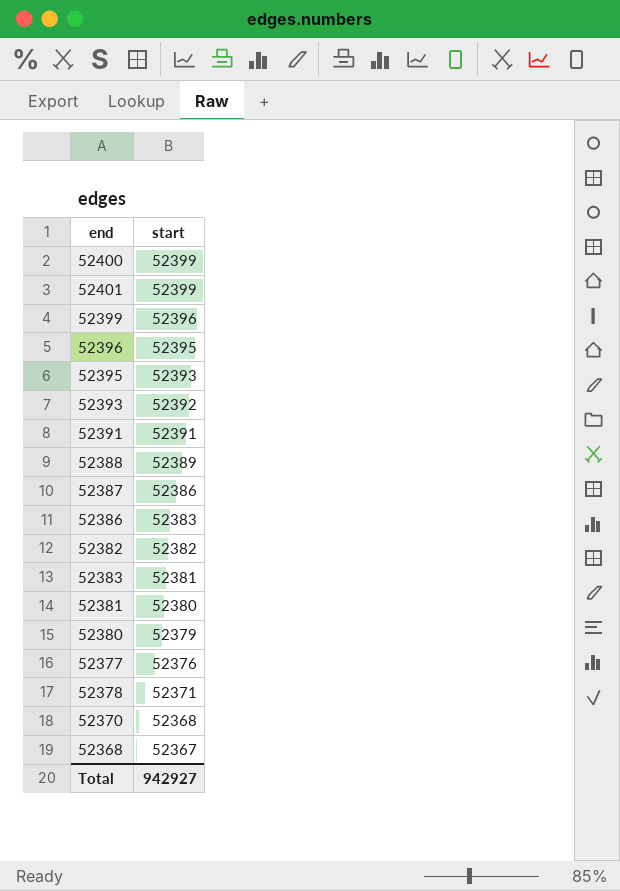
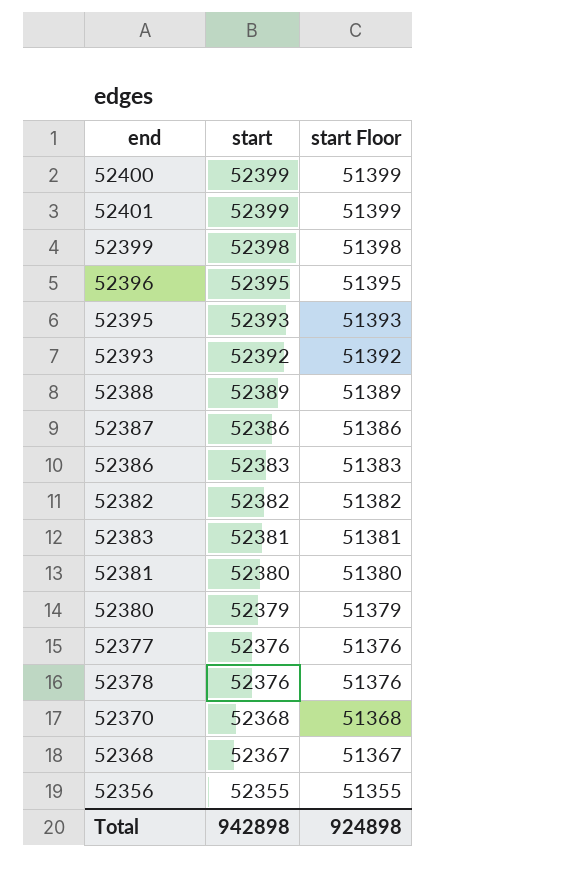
column start Floor | formula: none -> [start] - 1000
row 52391: 52391 -> none
52399 | start: 52396 -> 52398
52378 | start: 52371 -> 52376
row 52356: none -> 52355 | 51355
Total | start: 942927 -> 942898

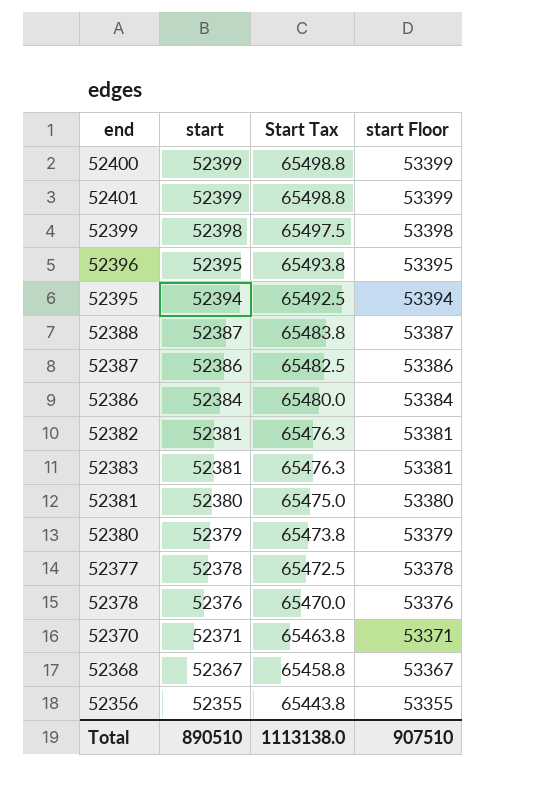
column Start Tax | formula: none -> [start] * 1.25
column start Floor | formula: [start] - 1000 -> [start] + 1000
row 52393: 52392 | 51392 -> none
52395 | start: 52393 -> 52394
52388 | start: 52389 -> 52387
52386 | start: 52383 -> 52384
52382 | start: 52382 -> 52381
52377 | start: 52376 -> 52378
52370 | start: 52368 -> 52371
Total | start: 942898 -> 890510
Total | start Floor: 924898 -> 907510

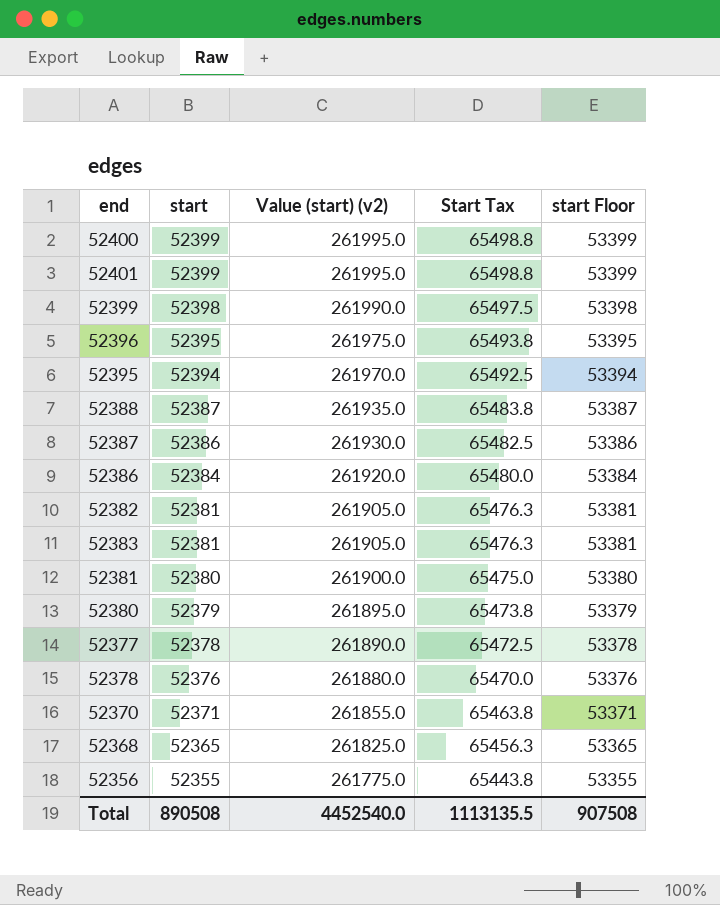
column Value (start) (v2) | formula: none -> [start] * 5
52368 | start: 52367 -> 52365
52368 | Start Tax: 65458.8 -> 65456.3
52368 | start Floor: 53367 -> 53365
Total | start: 890510 -> 890508
Total | Start Tax: 1113138.0 -> 1113135.5
Total | start Floor: 907510 -> 907508

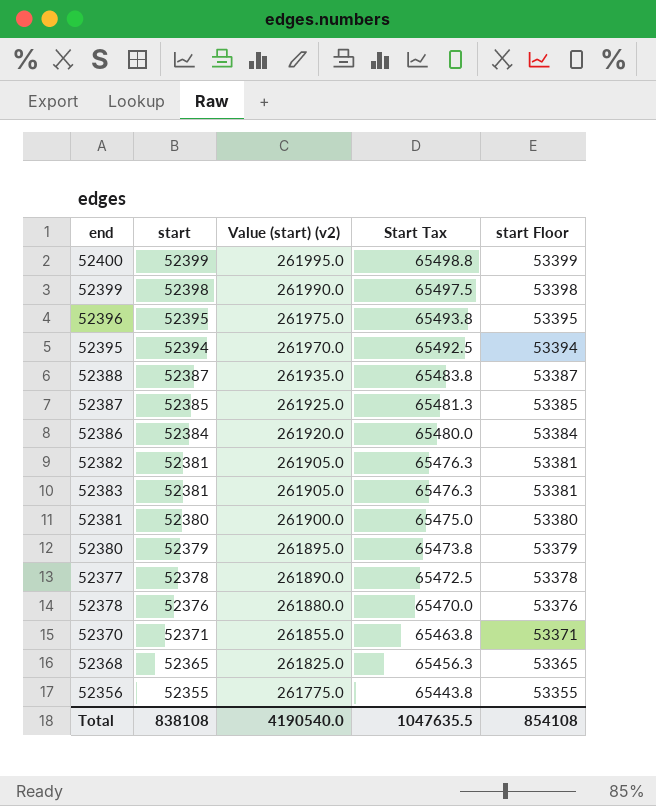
row 52401: 52399 | 261995.0 | 65498.8 | 53399 -> none
52387 | start: 52386 -> 52385
52387 | Value (start) (v2): 261930.0 -> 261925.0
52387 | Start Tax: 65482.5 -> 65481.3
52387 | start Floor: 53386 -> 53385
Total | start: 890508 -> 838108
Total | Value (start) (v2): 4452540.0 -> 4190540.0
Total | Start Tax: 1113135.5 -> 1047635.5
Total | start Floor: 907508 -> 854108

